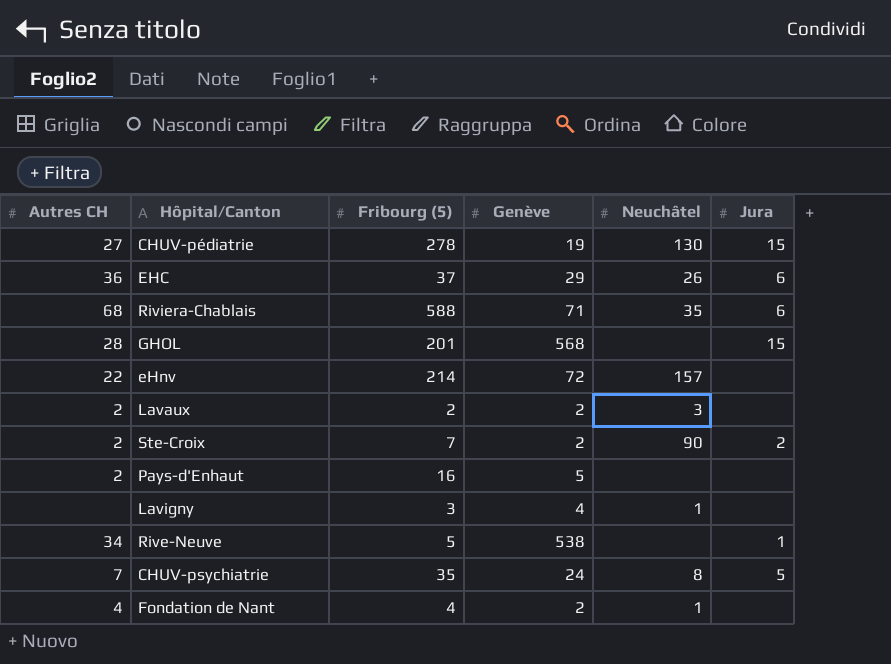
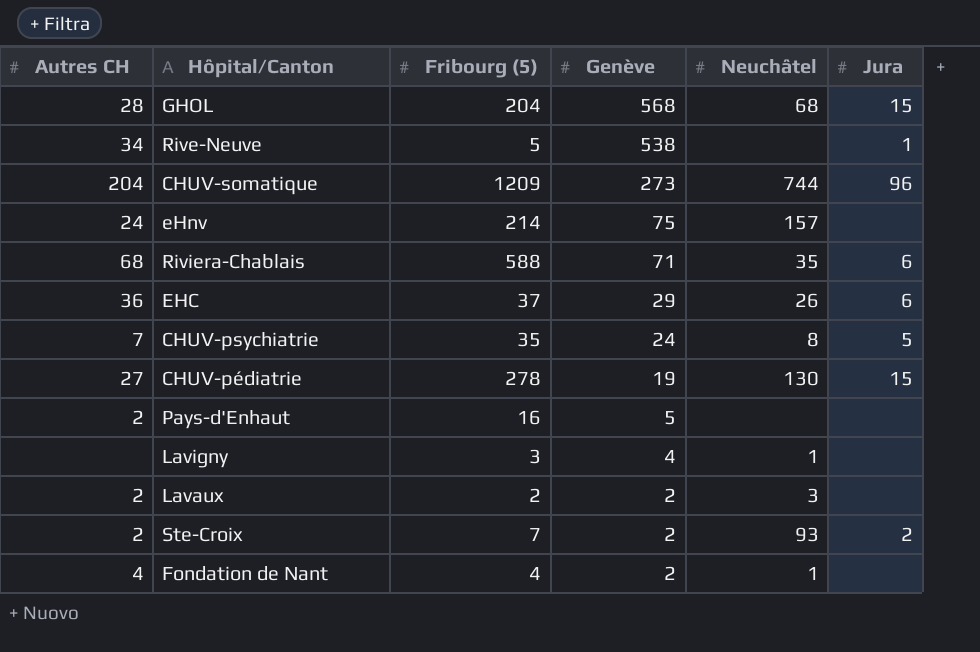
row order: none -> Genève descending
GHOL | Fribourg (5): 201 -> 204
GHOL | Neuchâtel: none -> 68
row CHUV-somatique: none -> 204 | 1209 | 273 | 744 | 96
eHnv | Autres CH: 22 -> 24
eHnv | Genève: 72 -> 75
Ste-Croix | Neuchâtel: 90 -> 93

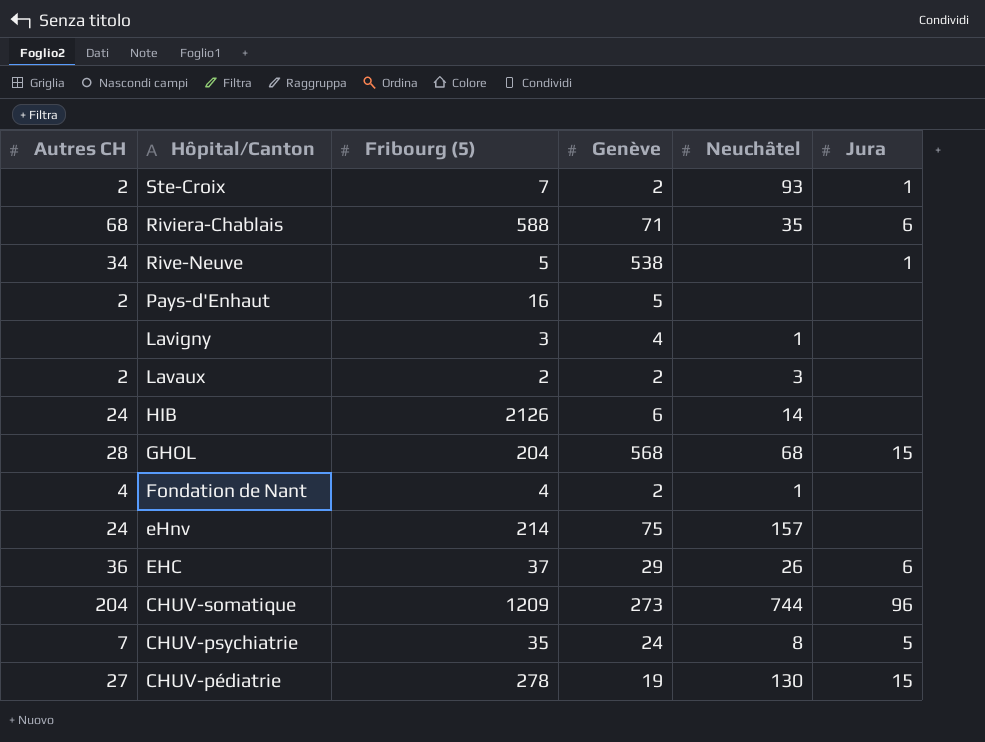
row order: Genève descending -> Hôpital/Canton descending
Ste-Croix | Jura: 2 -> 1
row HIB: none -> 24 | 2126 | 6 | 14 | none

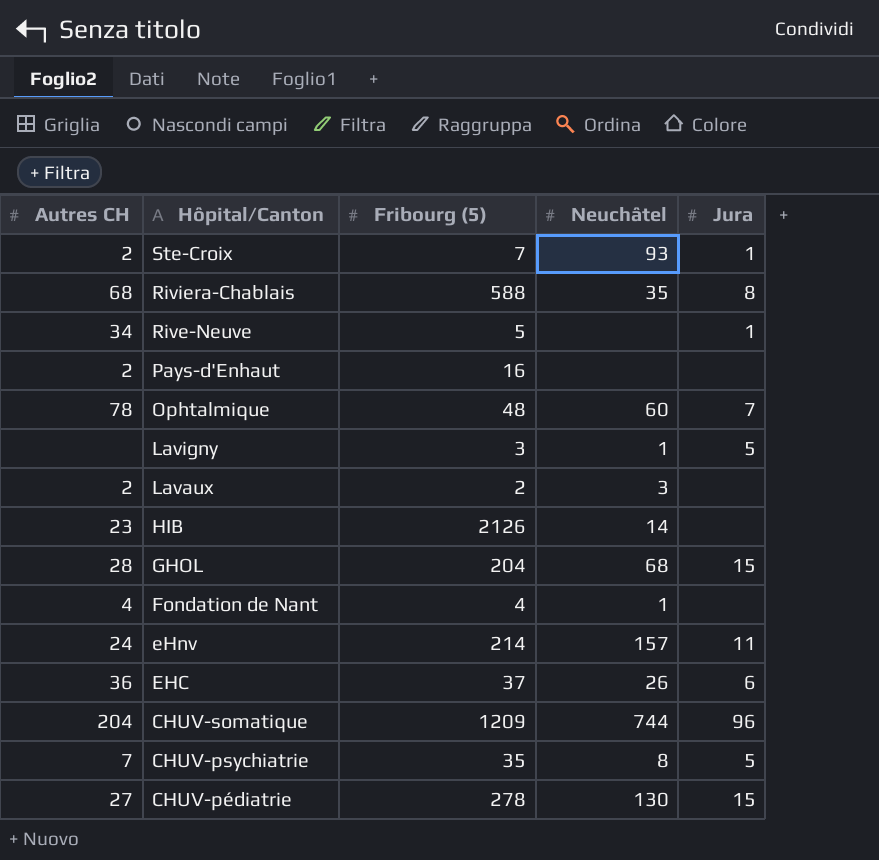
column Genève | position: 4 -> none
Riviera-Chablais | Jura: 6 -> 8
row Ophtalmique: none -> 78 | 48 | 60 | 7
Lavigny | Jura: none -> 5
HIB | Autres CH: 24 -> 23
eHnv | Jura: none -> 11

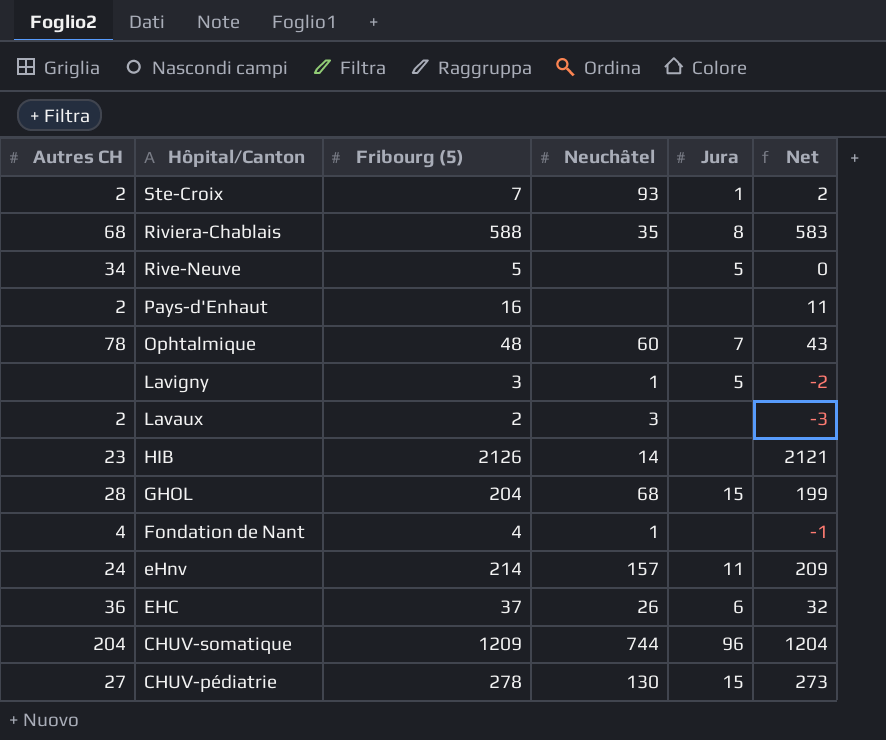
column Net | formula: none -> [Fribourg (5)] - 5
row CHUV-psychiatrie: 7 | 35 | 8 | 5 -> none
Rive-Neuve | Jura: 1 -> 5

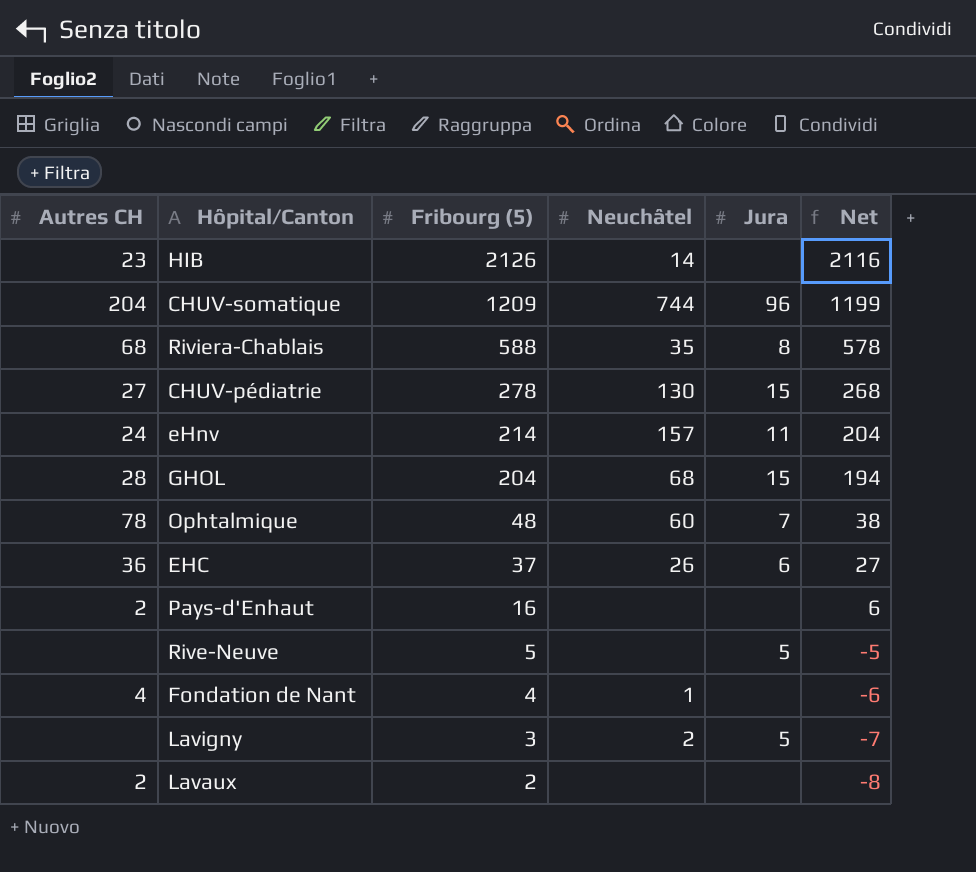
row order: Hôpital/Canton descending -> Fribourg (5) descending
column Net | formula: [Fribourg (5)] - 5 -> [Fribourg (5)] - 10
row Ste-Croix: 2 | 7 | 93 | 1 | 2 -> none
Rive-Neuve | Autres CH: 34 -> none
Lavigny | Neuchâtel: 1 -> 2
Lavaux | Neuchâtel: 3 -> none

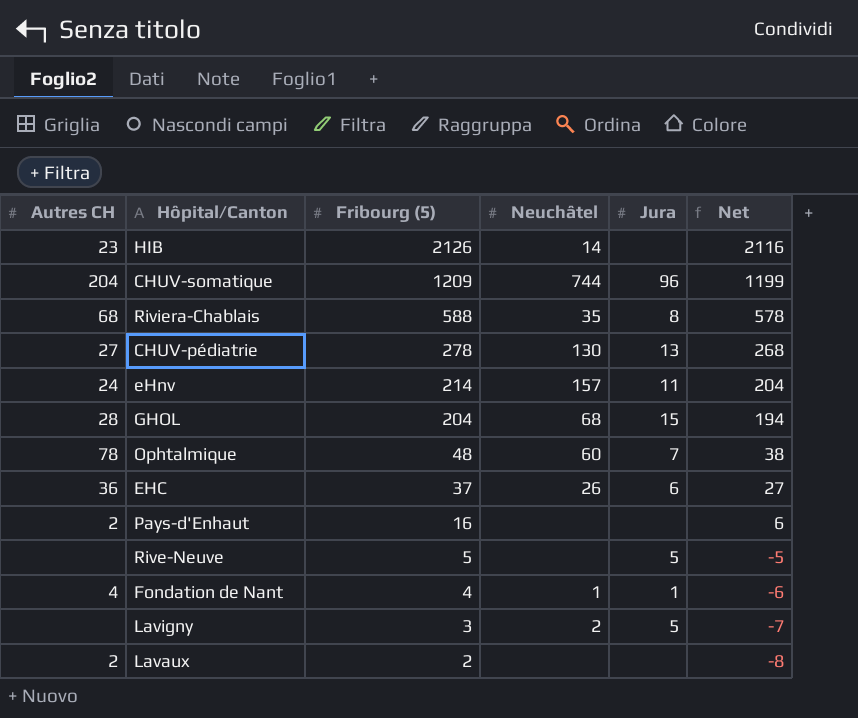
CHUV-pédiatrie | Jura: 15 -> 13
Fondation de Nant | Jura: none -> 1

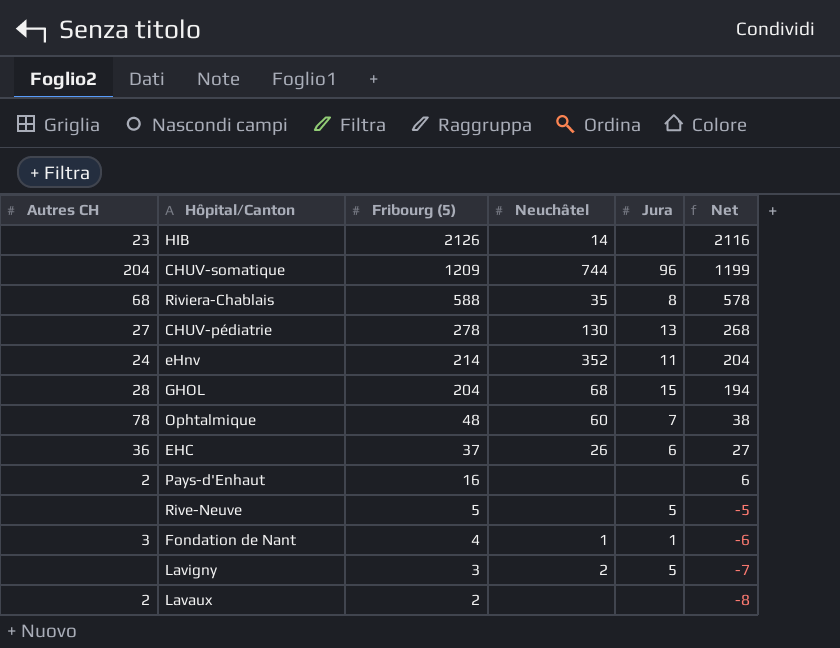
eHnv | Neuchâtel: 157 -> 352
Fondation de Nant | Autres CH: 4 -> 3

